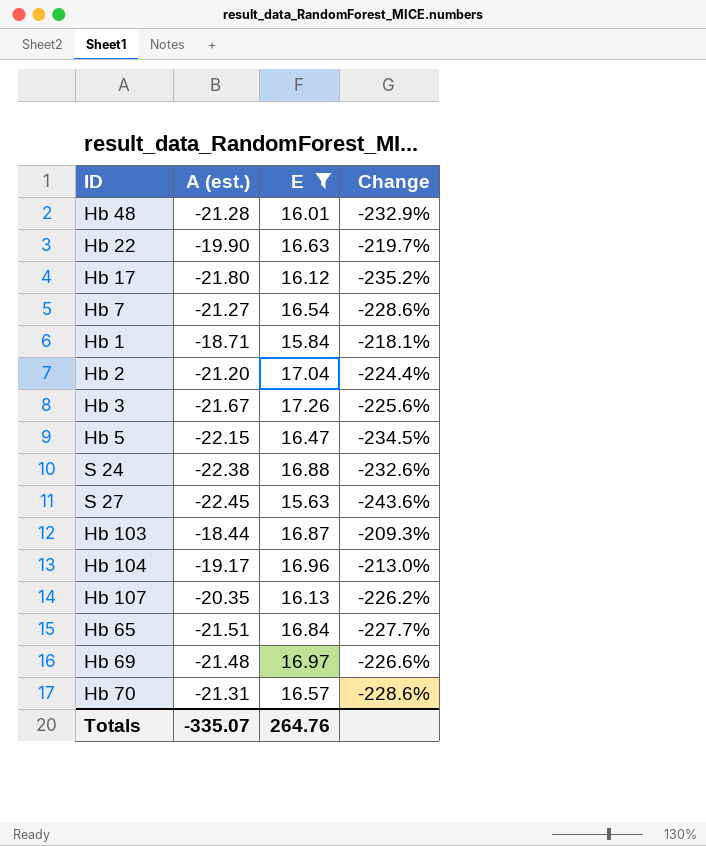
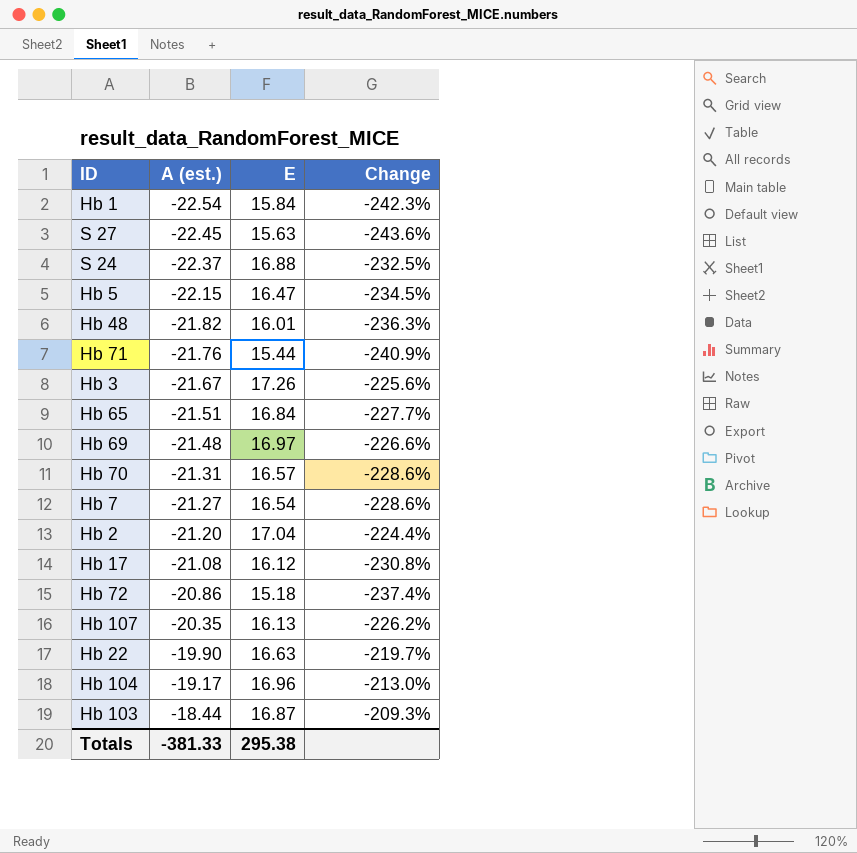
filter: E >= 15.63 -> none
row order: none -> A (est.) ascending
Hb 1 | A (est.): -18.71 -> -22.54
Hb 1 | Change: -218.1% -> -242.3%
S 24 | A (est.): -22.38 -> -22.37
S 24 | Change: -232.6% -> -232.5%
Hb 48 | A (est.): -21.28 -> -21.82
Hb 48 | Change: -232.9% -> -236.3%
Hb 17 | A (est.): -21.80 -> -21.08
Hb 17 | Change: -235.2% -> -230.8%
Totals | A (est.): -335.07 -> -381.33
Totals | E: 264.76 -> 295.38

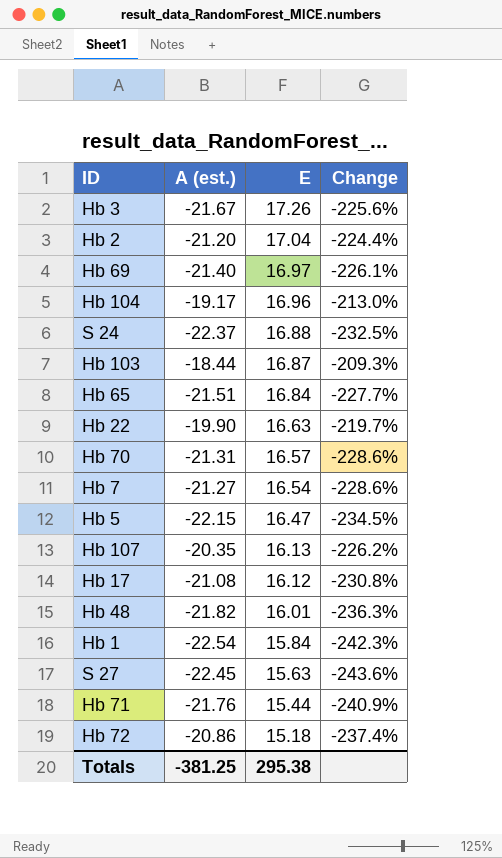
row order: A (est.) ascending -> E descending
Hb 69 | A (est.): -21.48 -> -21.40
Hb 69 | Change: -226.6% -> -226.1%
Totals | A (est.): -381.33 -> -381.25

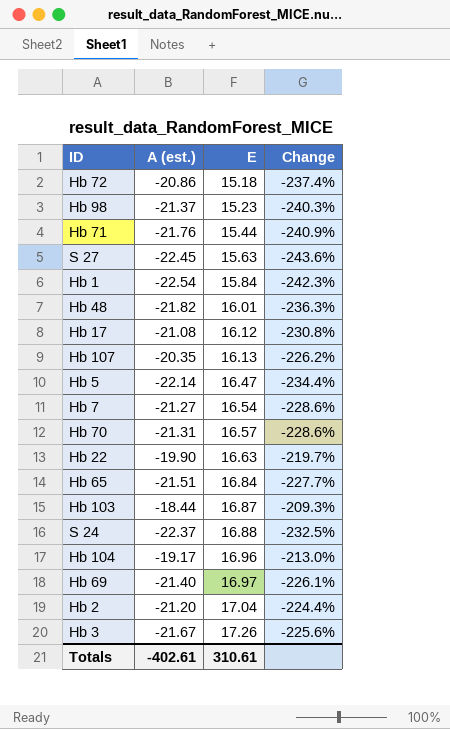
row order: E descending -> E ascending
row Hb 98: none -> -21.37 | 15.23 | -240.3%
Hb 5 | A (est.): -22.15 -> -22.14
Hb 5 | Change: -234.5% -> -234.4%
Totals | A (est.): -381.25 -> -402.61
Totals | E: 295.38 -> 310.61

